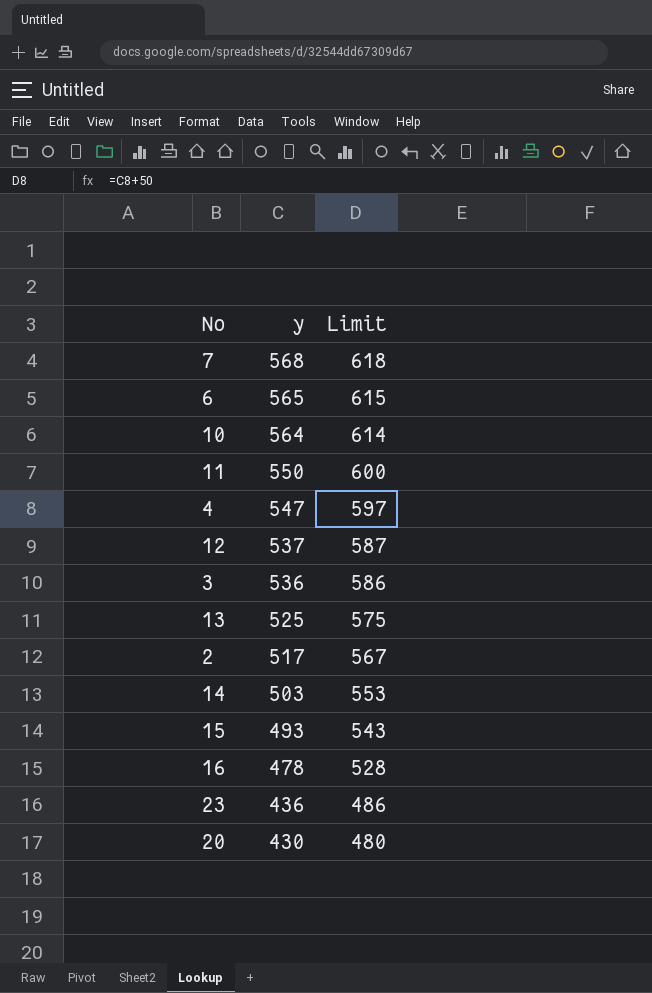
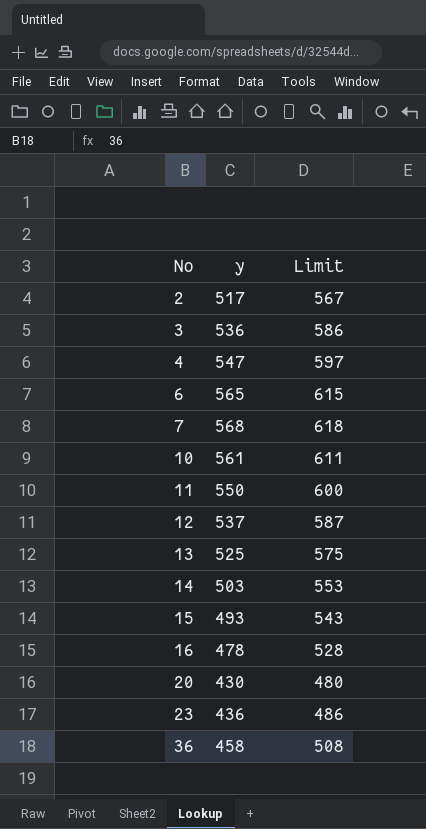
row order: y descending -> No ascending
10 | y: 564 -> 561
10 | Limit: 614 -> 611
row 36: none -> 458 | 508

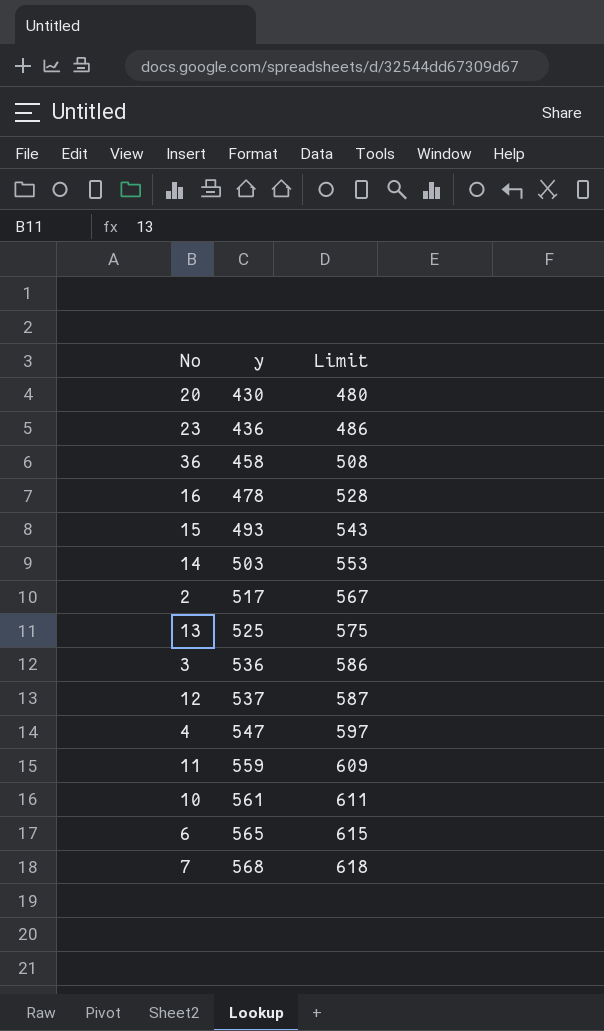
row order: No ascending -> y ascending
11 | y: 550 -> 559
11 | Limit: 600 -> 609

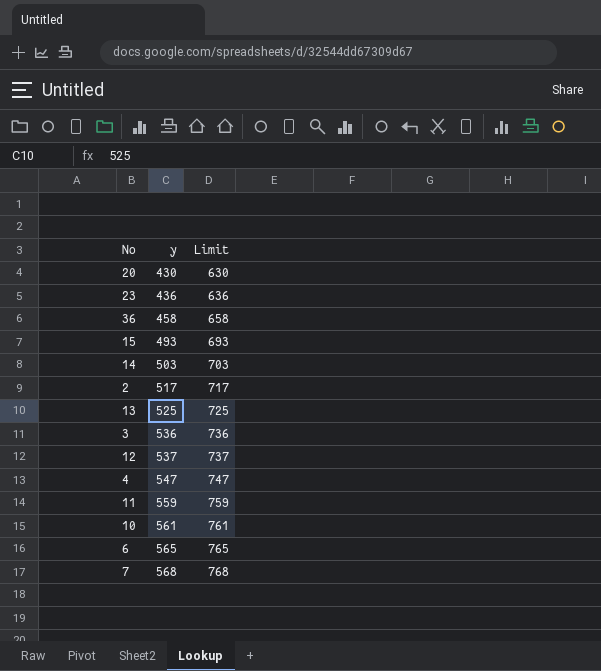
column Limit | formula: [y] + 50 -> [y] + 200
row 16: 478 | 528 -> none

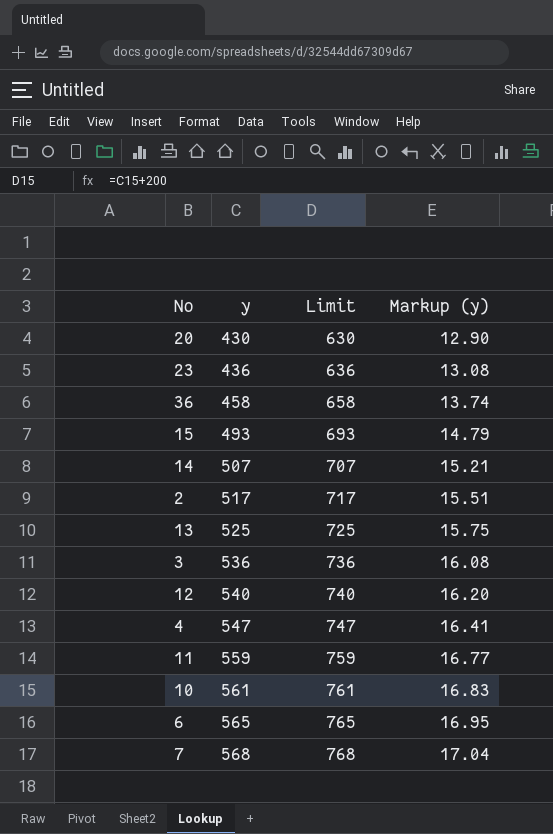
column Markup (y) | formula: none -> [y] * 0.03
14 | y: 503 -> 507
14 | Limit: 703 -> 707
12 | y: 537 -> 540
12 | Limit: 737 -> 740

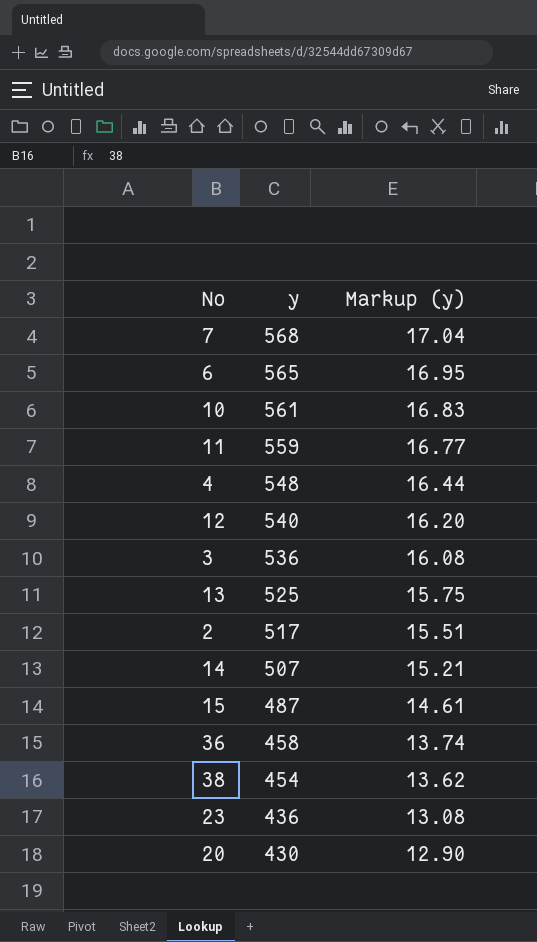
row order: y ascending -> y descending
column Limit | formula: [y] + 200 -> none
4 | y: 547 -> 548
4 | Markup (y): 16.41 -> 16.44
15 | y: 493 -> 487
15 | Markup (y): 14.79 -> 14.61
row 38: none -> 454 | 13.62

